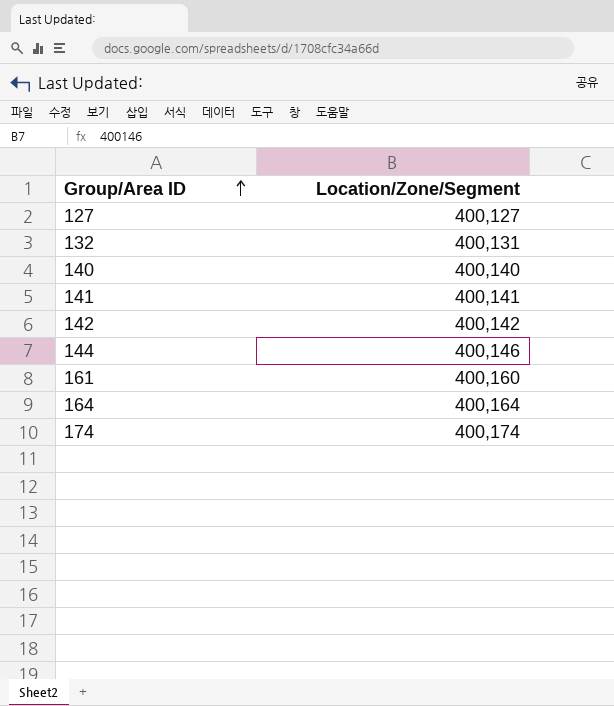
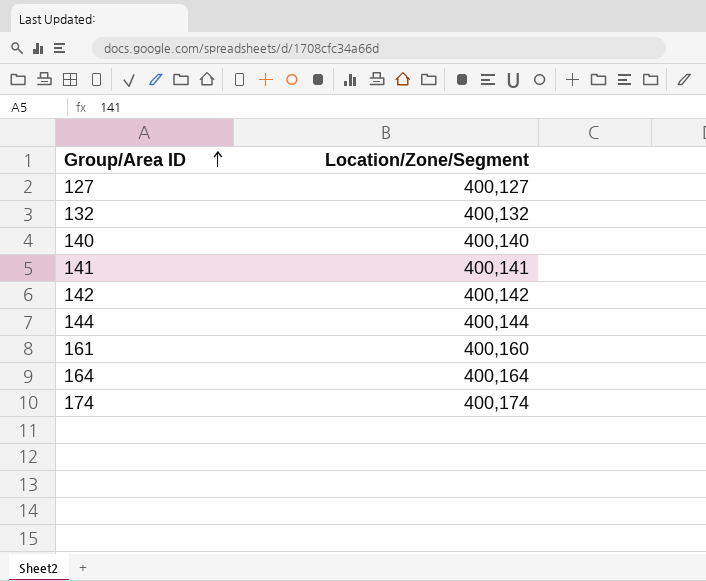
132 | Location/Zone/Segment: 400,131 -> 400,132
144 | Location/Zone/Segment: 400,146 -> 400,144

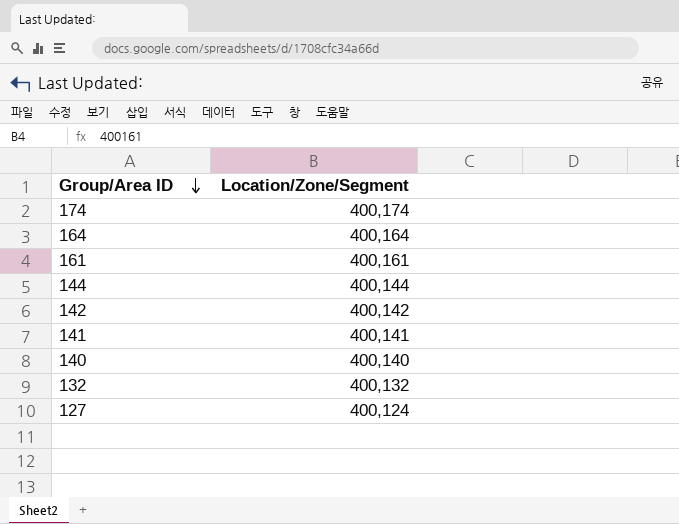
row order: Group/Area ID ascending -> Group/Area ID descending
161 | Location/Zone/Segment: 400,160 -> 400,161
127 | Location/Zone/Segment: 400,127 -> 400,124

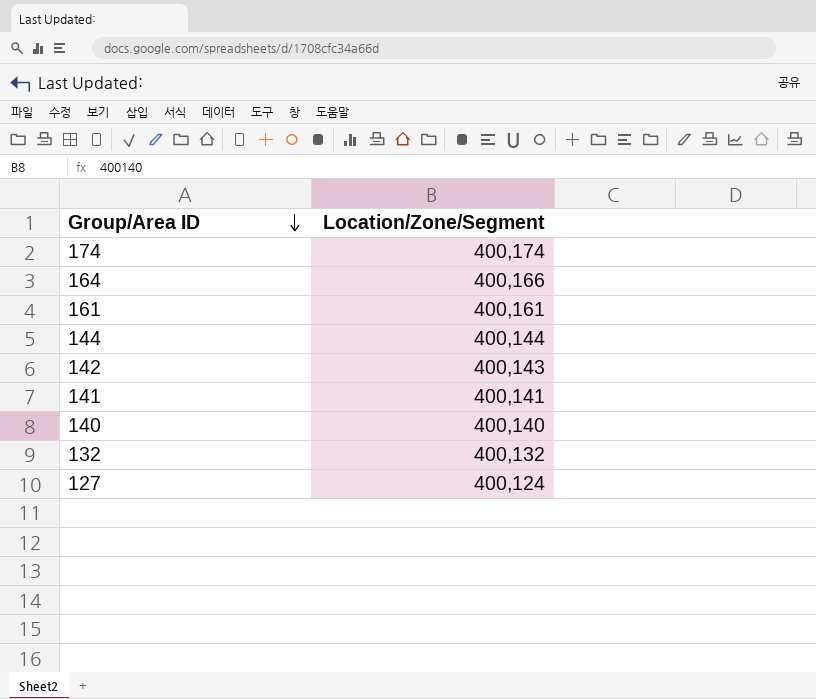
164 | Location/Zone/Segment: 400,164 -> 400,166
142 | Location/Zone/Segment: 400,142 -> 400,143

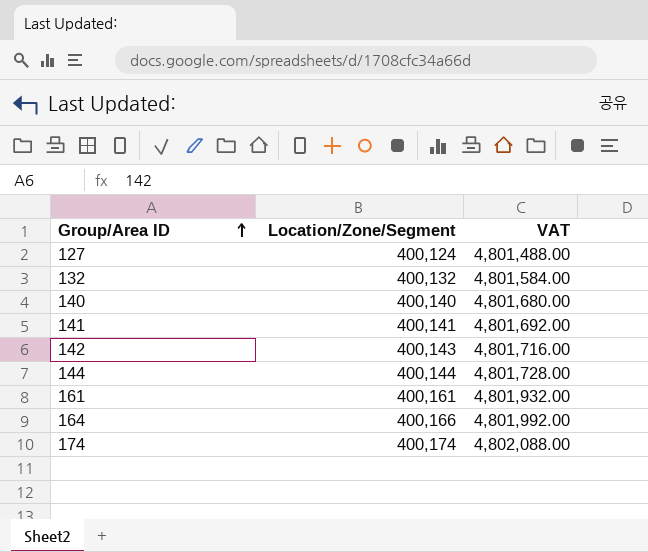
row order: Group/Area ID descending -> Group/Area ID ascending
column VAT | formula: none -> [Location/Zone/Segment] * 12

